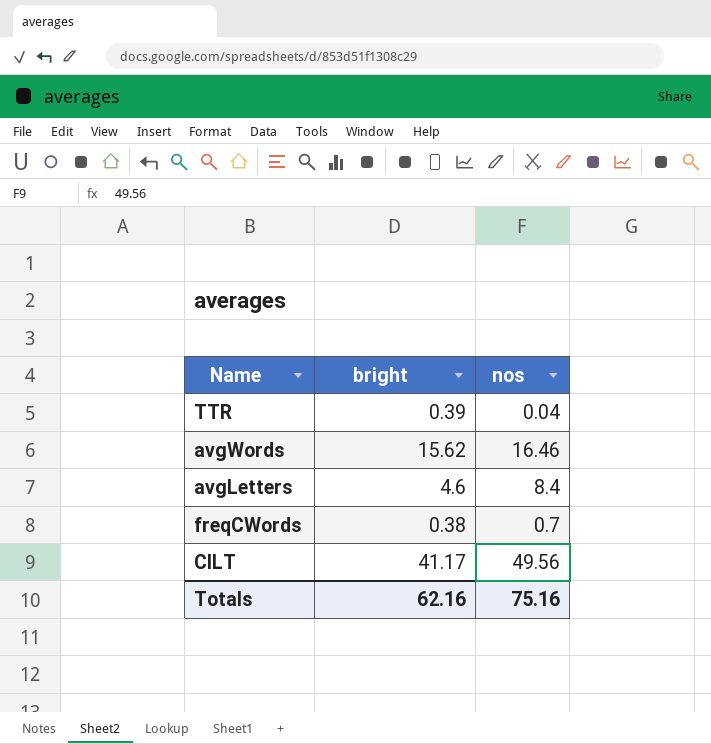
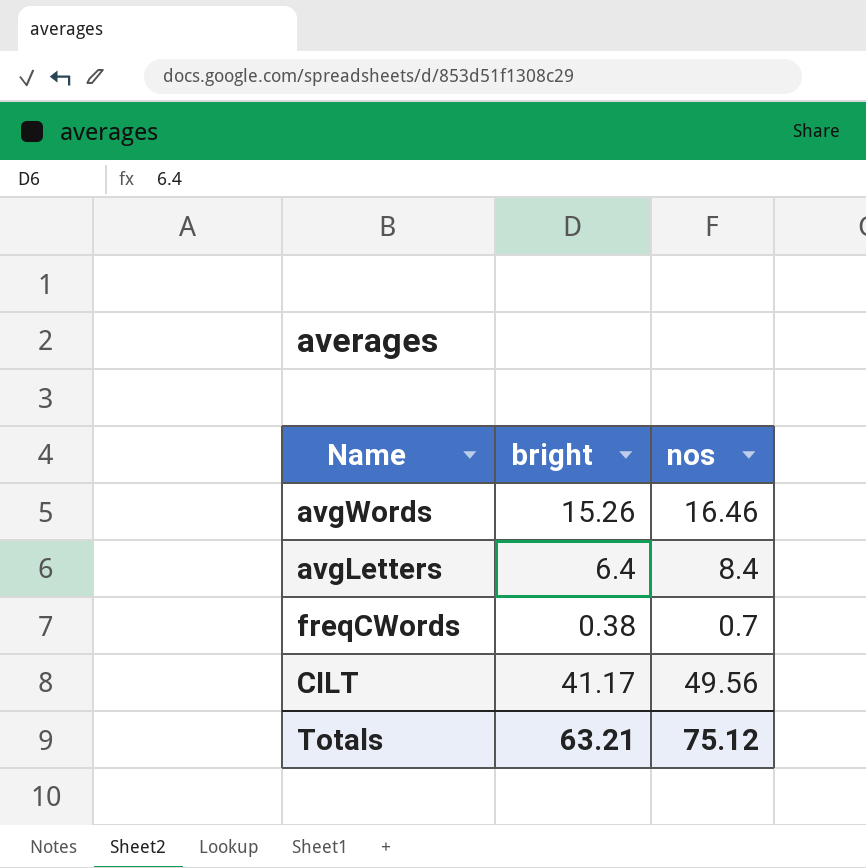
row TTR: 0.39 | 0.04 -> none
avgWords | bright: 15.62 -> 15.26
avgLetters | bright: 4.6 -> 6.4
Totals | bright: 62.16 -> 63.21
Totals | nos: 75.16 -> 75.12

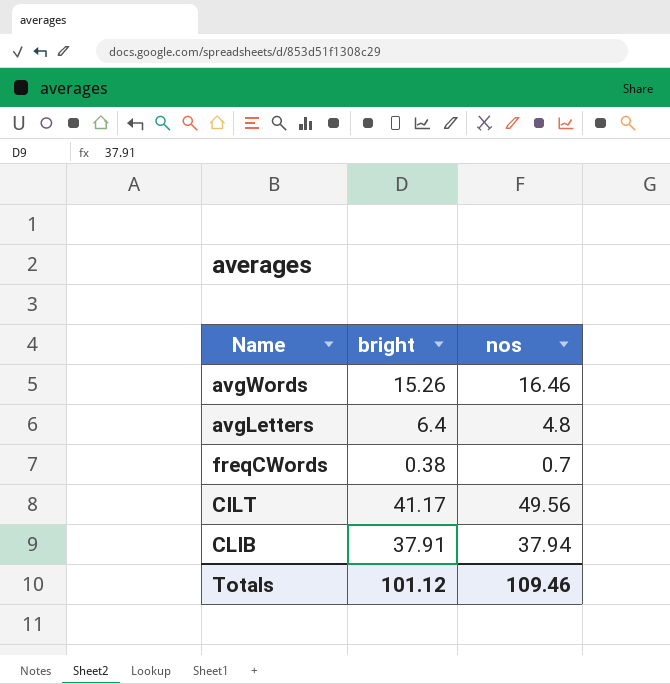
avgLetters | nos: 8.4 -> 4.8
row CLIB: none -> 37.91 | 37.94
Totals | bright: 63.21 -> 101.12
Totals | nos: 75.12 -> 109.46

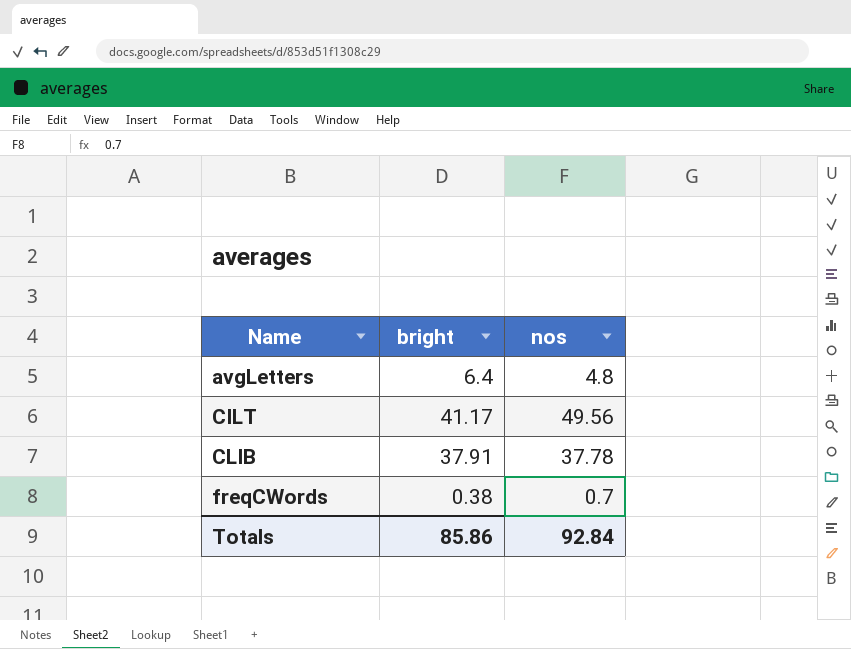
row order: none -> Name ascending
row avgWords: 15.26 | 16.46 -> none
CLIB | nos: 37.94 -> 37.78
Totals | bright: 101.12 -> 85.86
Totals | nos: 109.46 -> 92.84

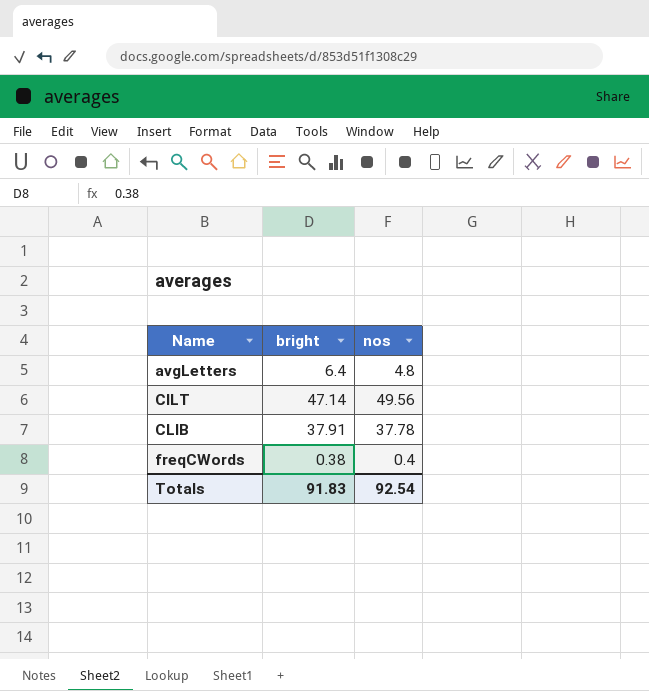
CILT | bright: 41.17 -> 47.14
freqCWords | nos: 0.7 -> 0.4
Totals | bright: 85.86 -> 91.83
Totals | nos: 92.84 -> 92.54

